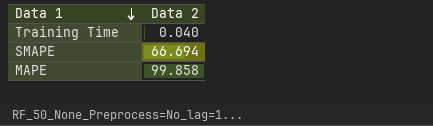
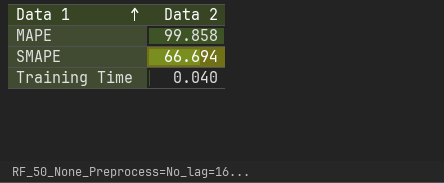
row order: Data 1 descending -> Data 1 ascending

